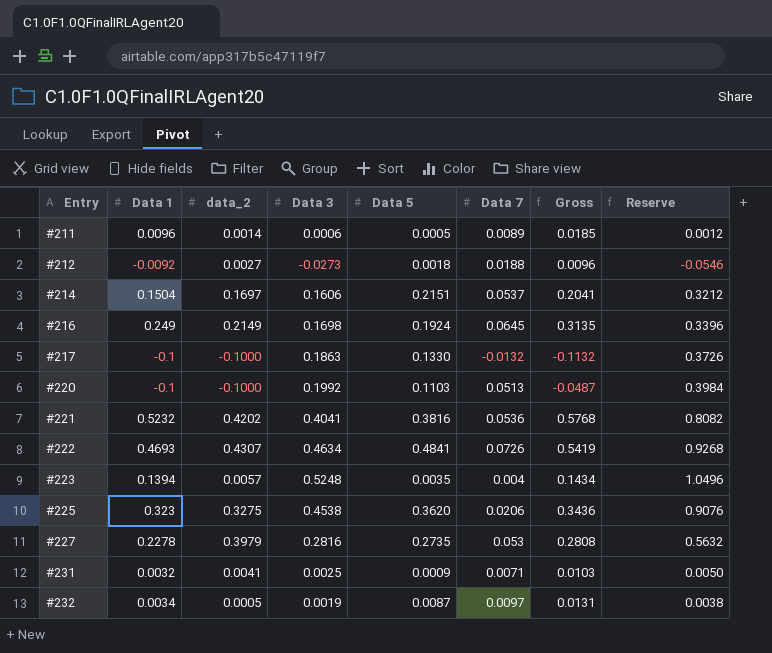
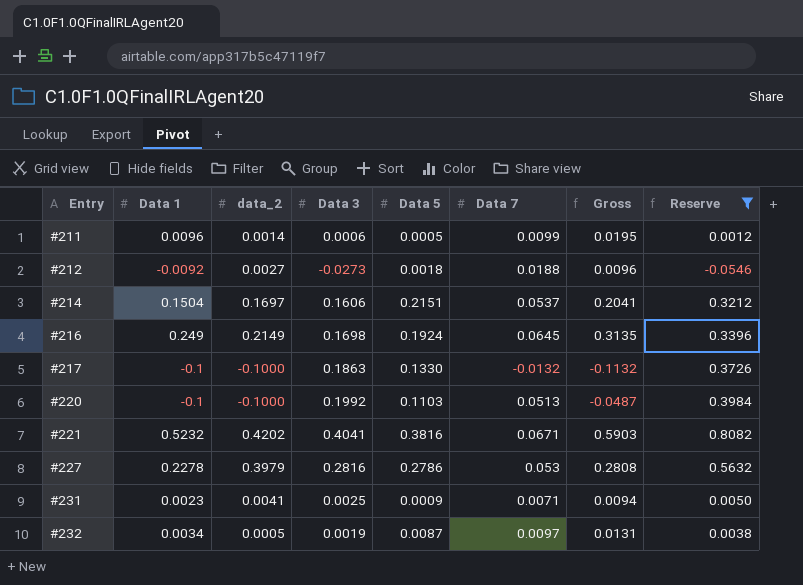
filter: none -> Reserve <= 0.8082
#211 | Data 7: 0.0089 -> 0.0099
#211 | Gross: 0.0185 -> 0.0195
#221 | Data 7: 0.0536 -> 0.0671
#221 | Gross: 0.5768 -> 0.5903
#227 | Data 5: 0.2735 -> 0.2786
#231 | Data 1: 0.0032 -> 0.0023
#231 | Gross: 0.0103 -> 0.0094

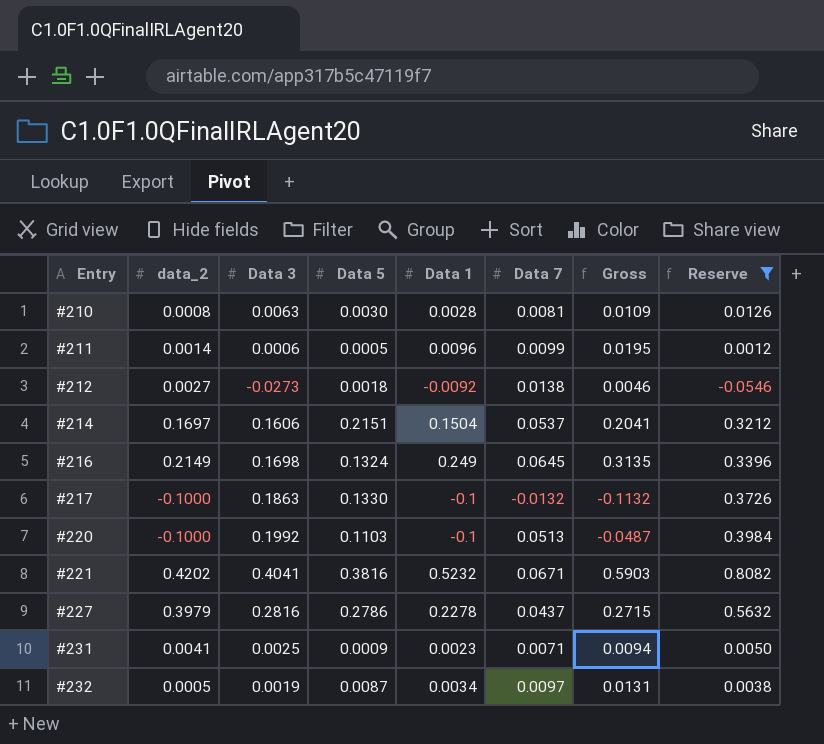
column Data 1 | position: 2 -> 5
row #210: none -> 0.0008 | 0.0063 | 0.0030 | 0.0028 | 0.0081 | 0.0109 | 0.0126
#212 | Data 7: 0.0188 -> 0.0138
#212 | Gross: 0.0096 -> 0.0046
#216 | Data 5: 0.1924 -> 0.1324
#227 | Data 7: 0.053 -> 0.0437
#227 | Gross: 0.2808 -> 0.2715

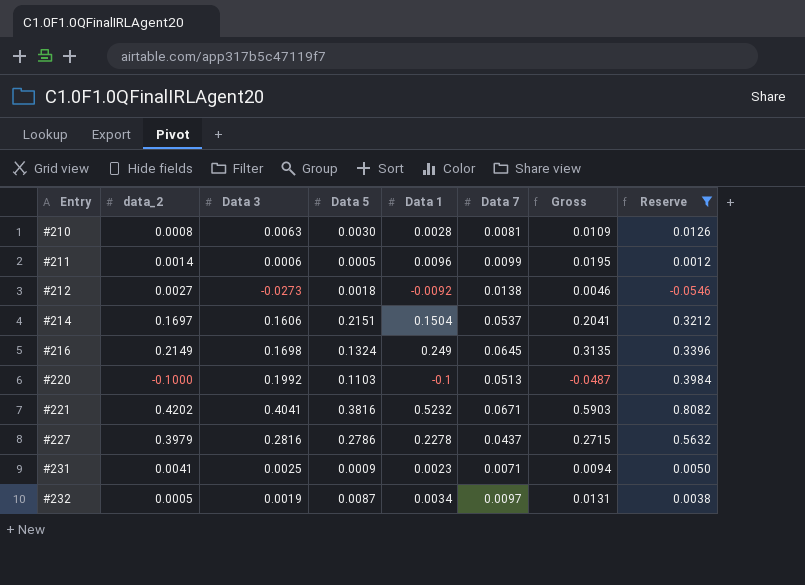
row #217: -0.1000 | 0.1863 | 0.1330 | -0.1 | -0.0132 | -0.1132 | 0.3726 -> none

